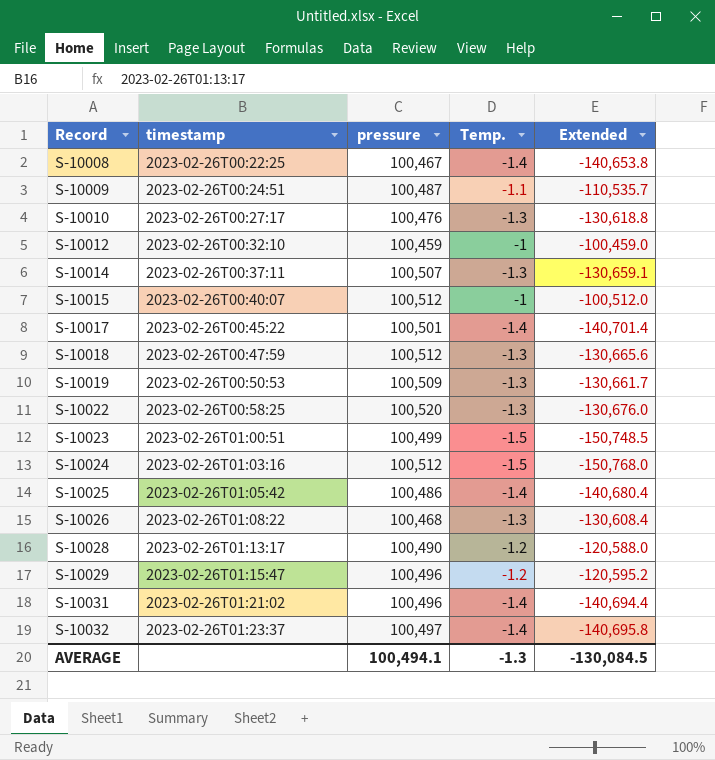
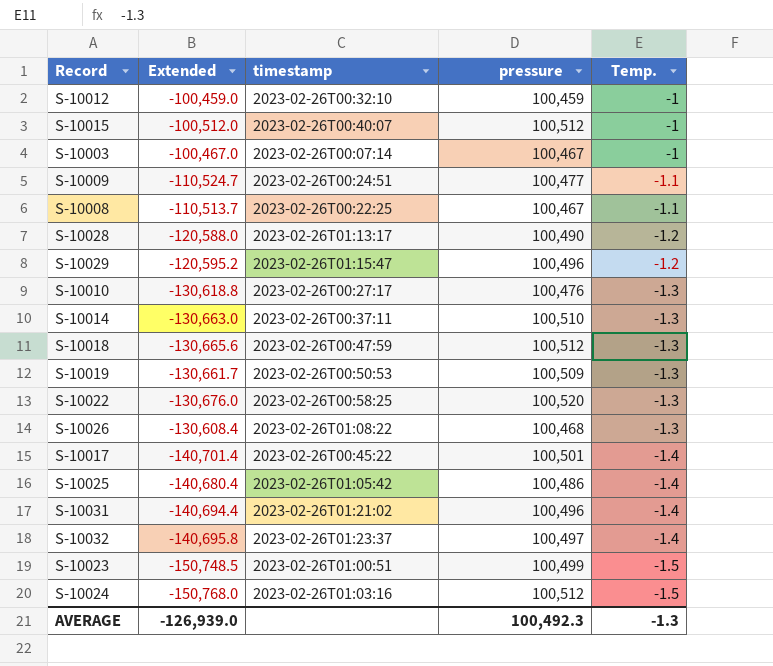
row order: Record ascending -> Temp. descending
column Extended | position: 5 -> 2
row S-10003: none -> -100,467.0 | 2023-02-26T00:07:14 | 100,467 | -1
S-10009 | Extended: -110,535.7 -> -110,524.7
S-10009 | pressure: 100,487 -> 100,477
S-10008 | Extended: -140,653.8 -> -110,513.7
S-10008 | Temp.: -1.4 -> -1.1
S-10014 | Extended: -130,659.1 -> -130,663.0
S-10014 | pressure: 100,507 -> 100,510
AVERAGE | Extended: -130,084.5 -> -126,939.0
AVERAGE | pressure: 100,494.1 -> 100,492.3

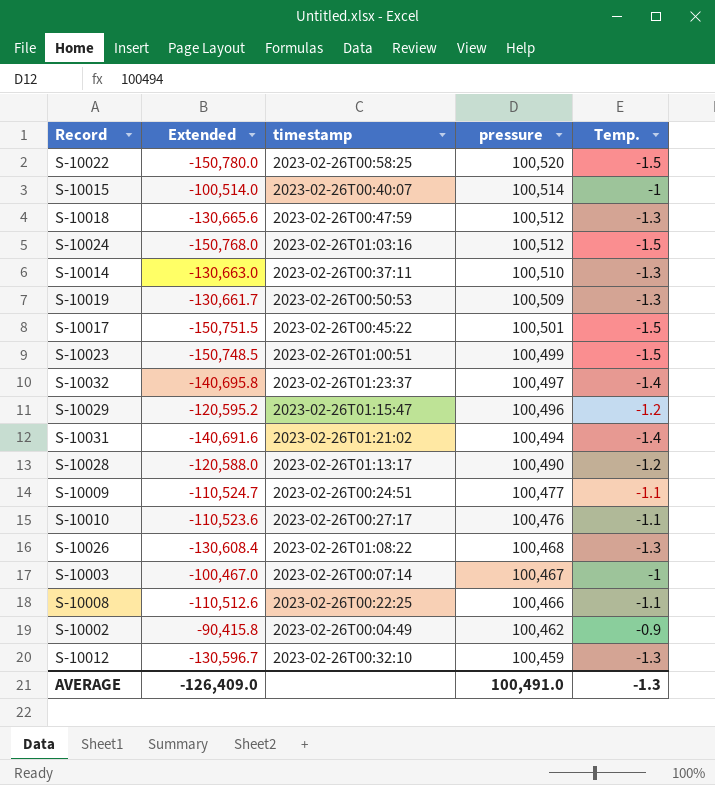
row order: Temp. descending -> pressure descending
row S-10025: -140,680.4 | 2023-02-26T01:05:42 | 100,486 | -1.4 -> none
S-10022 | Extended: -130,676.0 -> -150,780.0
S-10022 | Temp.: -1.3 -> -1.5
S-10015 | Extended: -100,512.0 -> -100,514.0
S-10015 | pressure: 100,512 -> 100,514
S-10017 | Extended: -140,701.4 -> -150,751.5
S-10017 | Temp.: -1.4 -> -1.5
S-10031 | Extended: -140,694.4 -> -140,691.6
S-10031 | pressure: 100,496 -> 100,494
S-10010 | Extended: -130,618.8 -> -110,523.6
S-10010 | Temp.: -1.3 -> -1.1
S-10008 | Extended: -110,513.7 -> -110,512.6
S-10008 | pressure: 100,467 -> 100,466
row S-10002: none -> -90,415.8 | 2023-02-26T00:04:49 | 100,462 | -0.9
S-10012 | Extended: -100,459.0 -> -130,596.7
S-10012 | Temp.: -1 -> -1.3
AVERAGE | Extended: -126,939.0 -> -126,409.0
AVERAGE | pressure: 100,492.3 -> 100,491.0

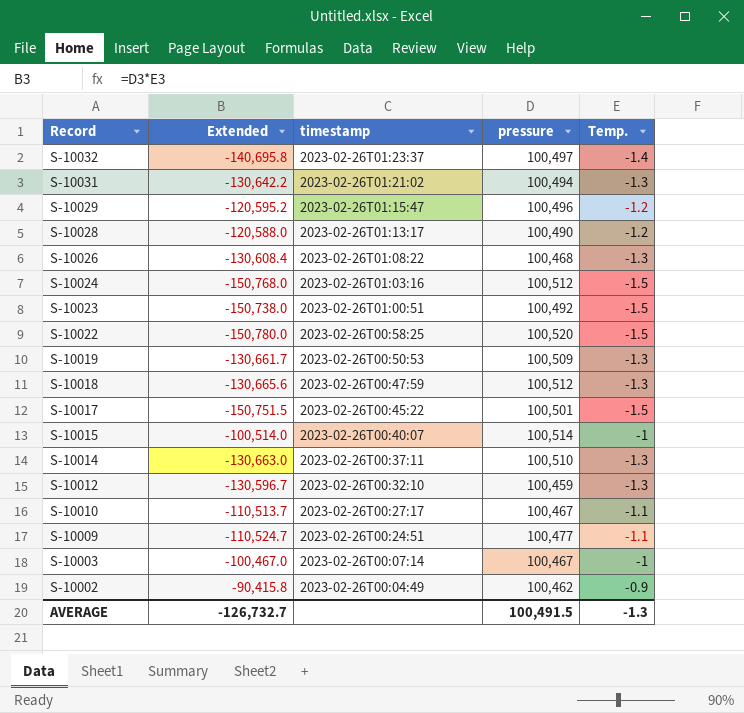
row order: pressure descending -> Record descending
row S-10008: -110,512.6 | 2023-02-26T00:22:25 | 100,466 | -1.1 -> none
S-10031 | Extended: -140,691.6 -> -130,642.2
S-10031 | Temp.: -1.4 -> -1.3
S-10023 | Extended: -150,748.5 -> -150,738.0
S-10023 | pressure: 100,499 -> 100,492
S-10010 | Extended: -110,523.6 -> -110,513.7
S-10010 | pressure: 100,476 -> 100,467
AVERAGE | Extended: -126,409.0 -> -126,732.7
AVERAGE | pressure: 100,491.0 -> 100,491.5

